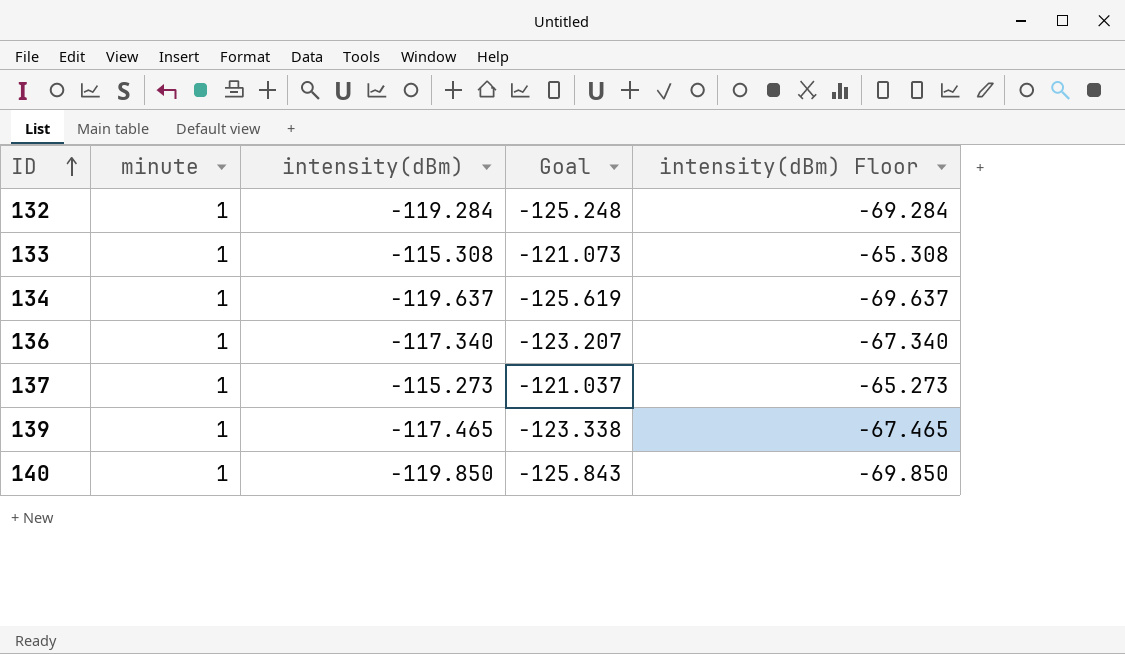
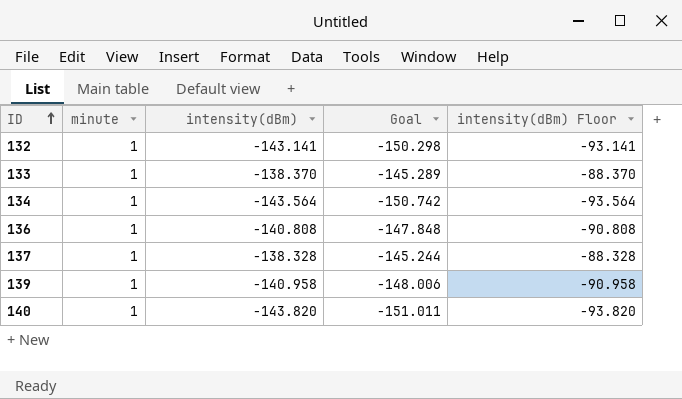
132 | intensity(dBm): -119.284 -> -143.141
132 | Goal: -125.248 -> -150.298
132 | intensity(dBm) Floor: -69.284 -> -93.141
133 | intensity(dBm): -115.308 -> -138.370
133 | Goal: -121.073 -> -145.289
133 | intensity(dBm) Floor: -65.308 -> -88.370
134 | intensity(dBm): -119.637 -> -143.564
134 | Goal: -125.619 -> -150.742
134 | intensity(dBm) Floor: -69.637 -> -93.564
136 | intensity(dBm): -117.340 -> -140.808
136 | Goal: -123.207 -> -147.848
136 | intensity(dBm) Floor: -67.340 -> -90.808
137 | intensity(dBm): -115.273 -> -138.328
137 | Goal: -121.037 -> -145.244
137 | intensity(dBm) Floor: -65.273 -> -88.328
139 | intensity(dBm): -117.465 -> -140.958
139 | Goal: -123.338 -> -148.006
139 | intensity(dBm) Floor: -67.465 -> -90.958
140 | intensity(dBm): -119.850 -> -143.820
140 | Goal: -125.843 -> -151.011
140 | intensity(dBm) Floor: -69.850 -> -93.820

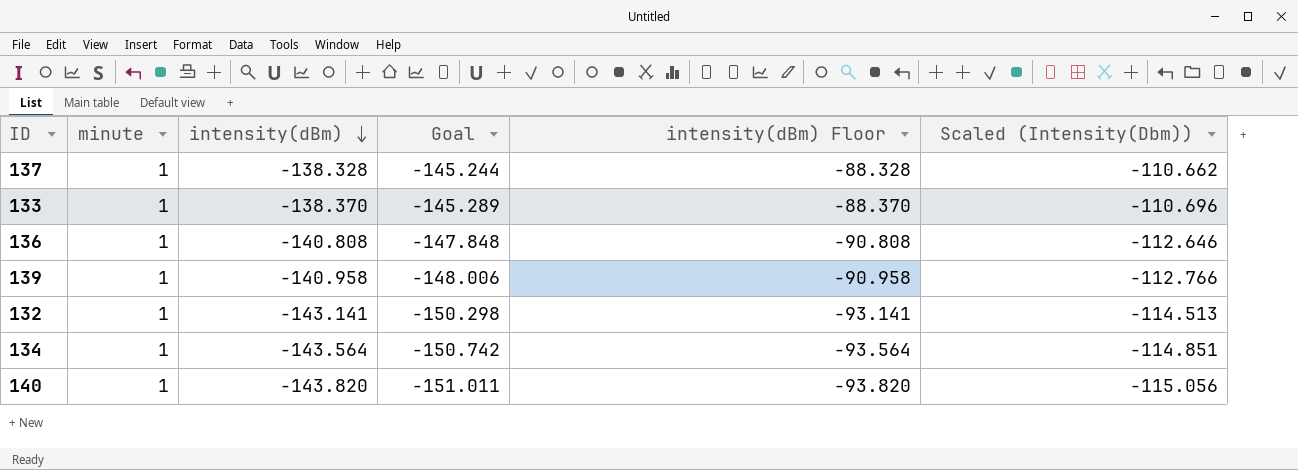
row order: ID ascending -> intensity(dBm) descending
column Scaled (Intensity(Dbm)) | formula: none -> [intensity(dBm)] * 0.8

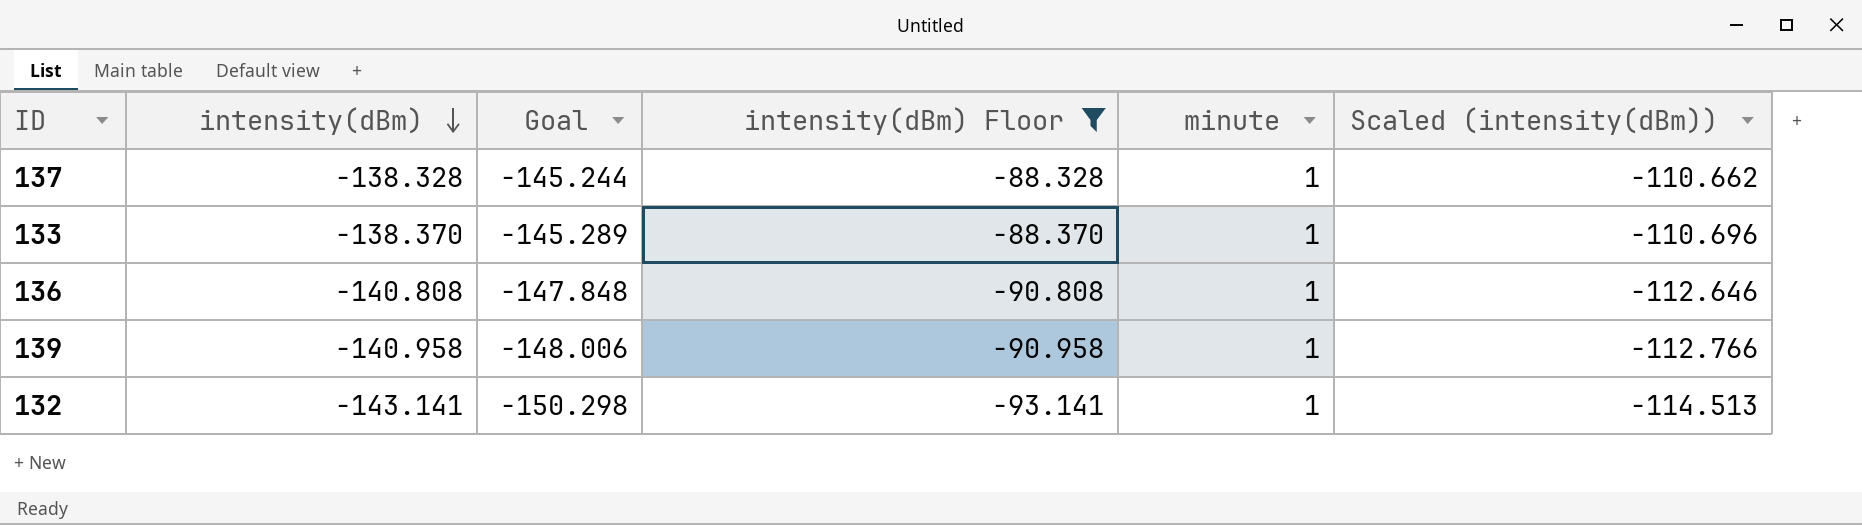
filter: none -> intensity(dBm) Floor >= -93.141
column minute | position: 2 -> 5
column name: Scaled (Intensity(Dbm)) -> Scaled (intensity(dBm))

